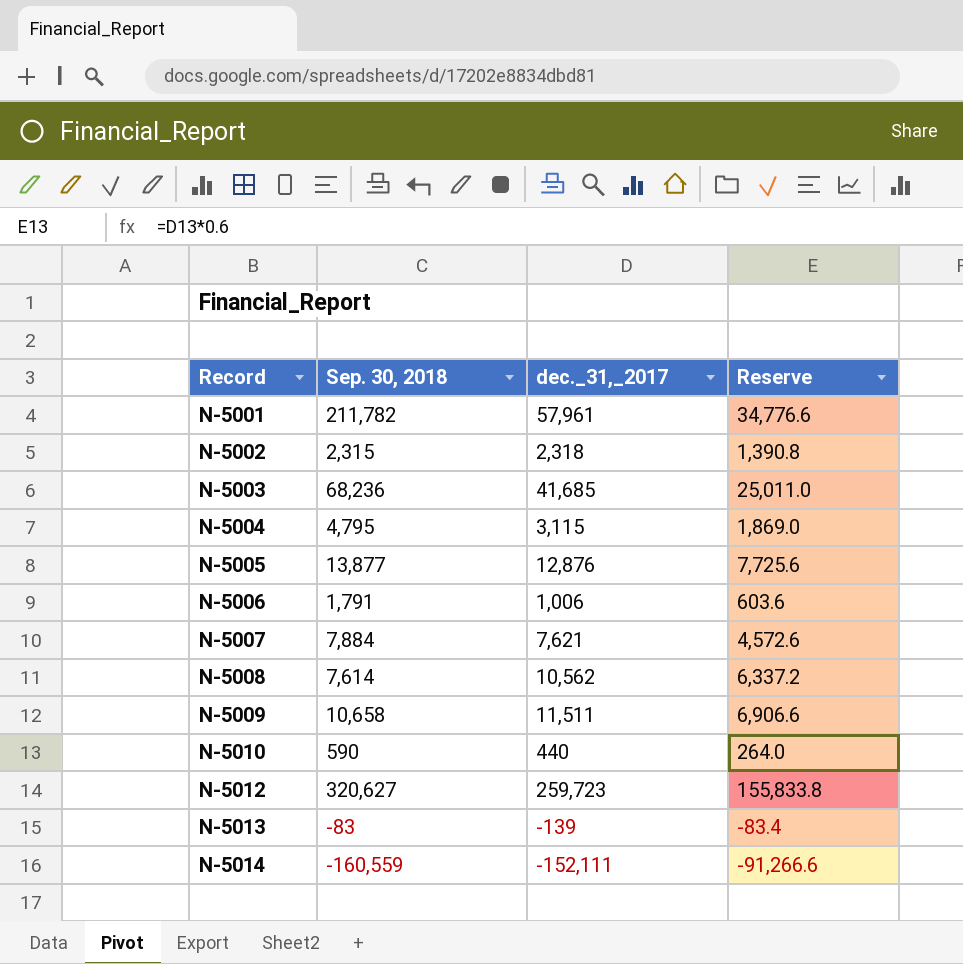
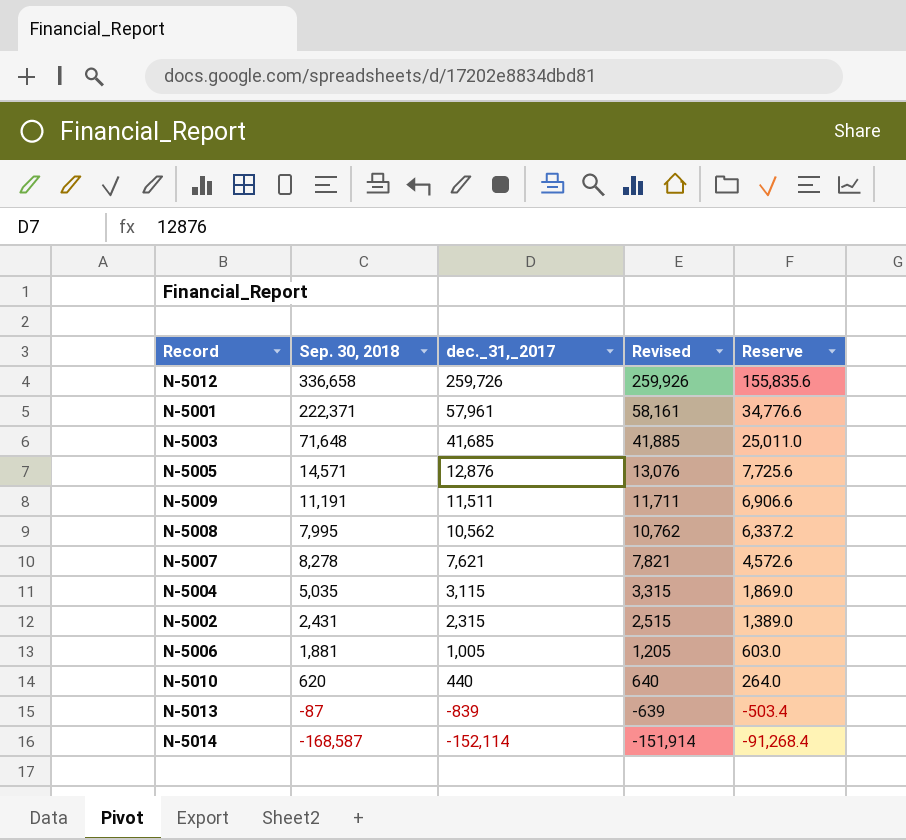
row order: Record ascending -> dec._31,_2017 descending
column Revised | formula: none -> [dec._31,_2017] + 200
N-5012 | Sep. 30, 2018: 320,627 -> 336,658
N-5012 | dec._31,_2017: 259,723 -> 259,726
N-5012 | Reserve: 155,833.8 -> 155,835.6
N-5001 | Sep. 30, 2018: 211,782 -> 222,371
N-5003 | Sep. 30, 2018: 68,236 -> 71,648
N-5005 | Sep. 30, 2018: 13,877 -> 14,571
N-5009 | Sep. 30, 2018: 10,658 -> 11,191
N-5008 | Sep. 30, 2018: 7,614 -> 7,995
N-5007 | Sep. 30, 2018: 7,884 -> 8,278
N-5004 | Sep. 30, 2018: 4,795 -> 5,035
N-5002 | Sep. 30, 2018: 2,315 -> 2,431
N-5002 | dec._31,_2017: 2,318 -> 2,315
N-5002 | Reserve: 1,390.8 -> 1,389.0
N-5006 | Sep. 30, 2018: 1,791 -> 1,881
N-5006 | dec._31,_2017: 1,006 -> 1,005
N-5006 | Reserve: 603.6 -> 603.0
N-5010 | Sep. 30, 2018: 590 -> 620
N-5013 | Sep. 30, 2018: -83 -> -87
N-5013 | dec._31,_2017: -139 -> -839
N-5013 | Reserve: -83.4 -> -503.4
N-5014 | Sep. 30, 2018: -160,559 -> -168,587
N-5014 | dec._31,_2017: -152,111 -> -152,114
N-5014 | Reserve: -91,266.6 -> -91,268.4

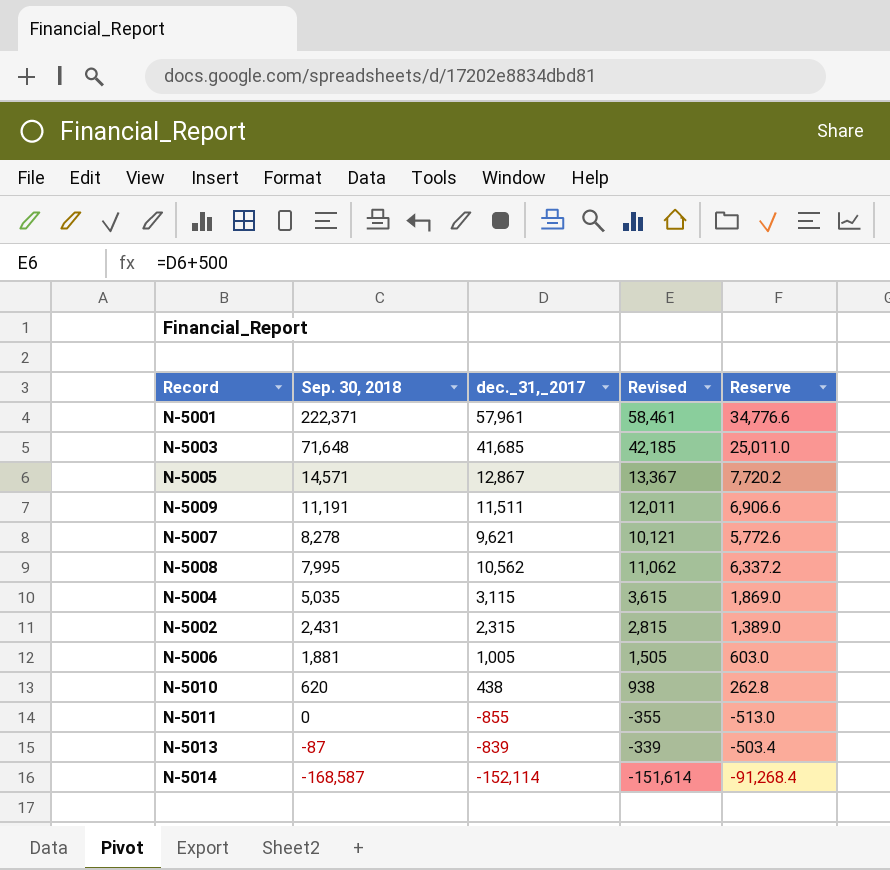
row order: dec._31,_2017 descending -> Sep. 30, 2018 descending
column Revised | formula: [dec._31,_2017] + 200 -> [dec._31,_2017] + 500
row N-5012: 336,658 | 259,726 | 259,926 | 155,835.6 -> none
N-5005 | dec._31,_2017: 12,876 -> 12,867
N-5005 | Reserve: 7,725.6 -> 7,720.2
N-5007 | dec._31,_2017: 7,621 -> 9,621
N-5007 | Reserve: 4,572.6 -> 5,772.6
N-5010 | dec._31,_2017: 440 -> 438
N-5010 | Reserve: 264.0 -> 262.8
row N-5011: none -> 0 | -855 | -355 | -513.0

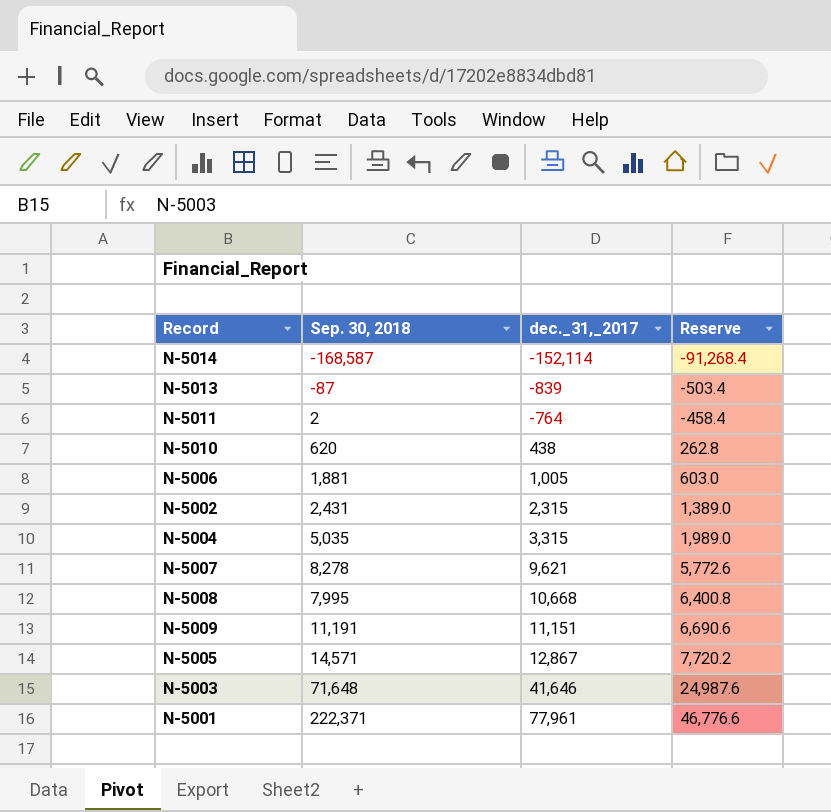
row order: Sep. 30, 2018 descending -> dec._31,_2017 ascending
column Revised | formula: [dec._31,_2017] + 500 -> none
N-5011 | Sep. 30, 2018: 0 -> 2
N-5011 | dec._31,_2017: -855 -> -764
N-5011 | Reserve: -513.0 -> -458.4
N-5004 | dec._31,_2017: 3,115 -> 3,315
N-5004 | Reserve: 1,869.0 -> 1,989.0
N-5008 | dec._31,_2017: 10,562 -> 10,668
N-5008 | Reserve: 6,337.2 -> 6,400.8
N-5009 | dec._31,_2017: 11,511 -> 11,151
N-5009 | Reserve: 6,906.6 -> 6,690.6
N-5003 | dec._31,_2017: 41,685 -> 41,646
N-5003 | Reserve: 25,011.0 -> 24,987.6
N-5001 | dec._31,_2017: 57,961 -> 77,961
N-5001 | Reserve: 34,776.6 -> 46,776.6

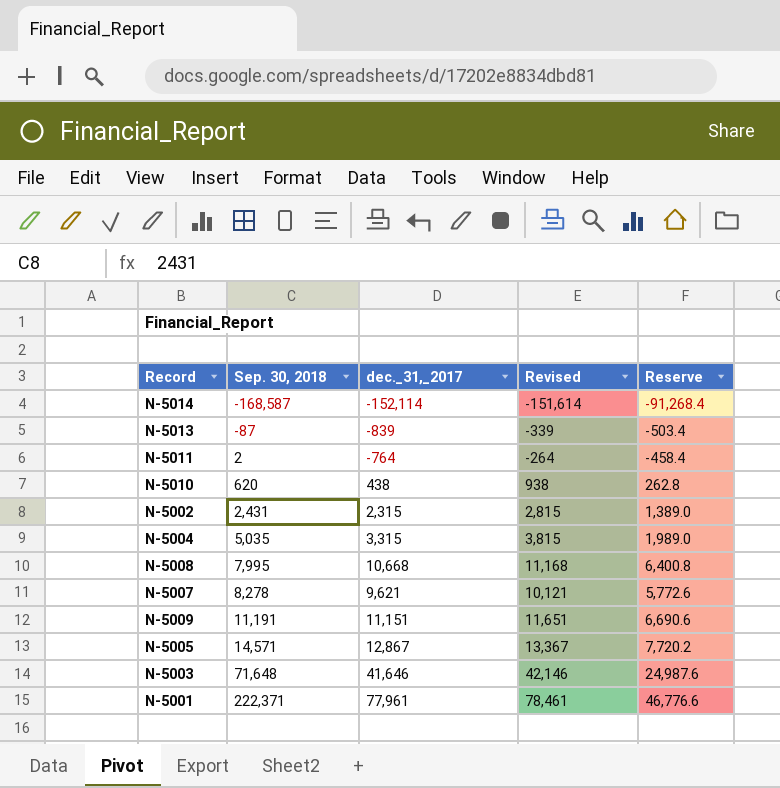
row order: dec._31,_2017 ascending -> Sep. 30, 2018 ascending
column Revised | formula: none -> [dec._31,_2017] + 500
row N-5006: 1,881 | 1,005 | 603.0 -> none

